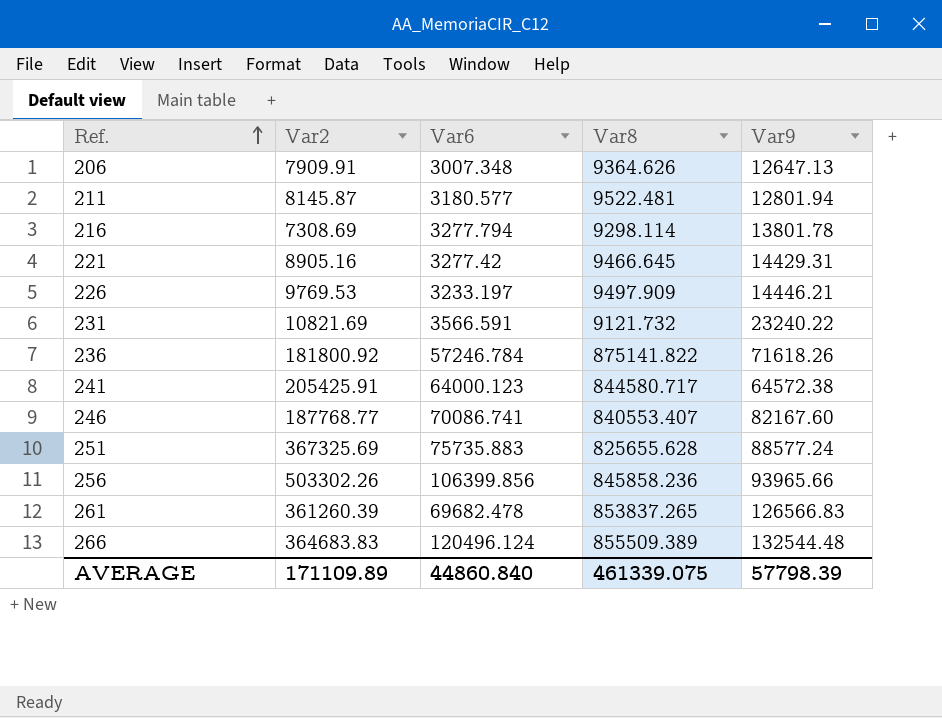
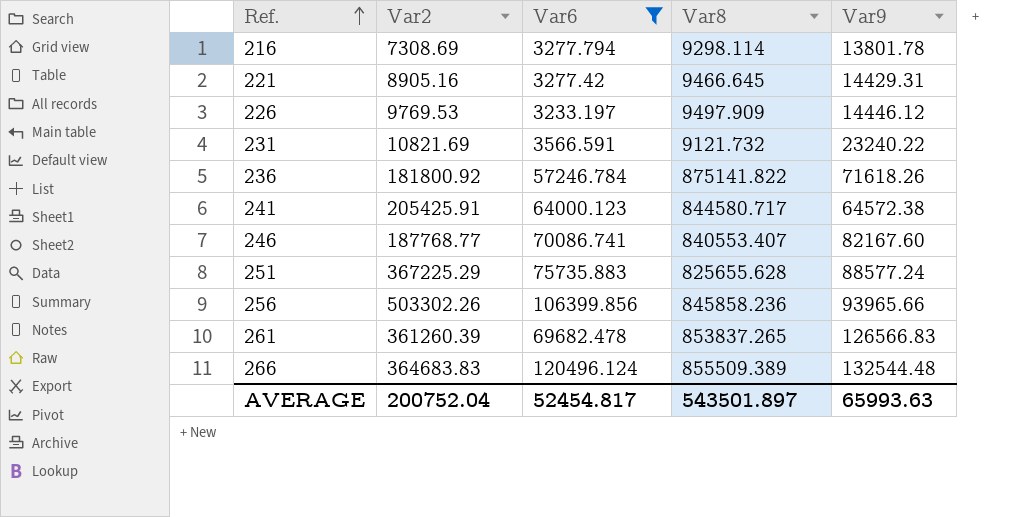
filter: none -> Var6 >= 3233.197
226 | Var9: 14446.21 -> 14446.12
251 | Var2: 367325.69 -> 367225.29
AVERAGE | Var2: 171109.89 -> 200752.04
AVERAGE | Var6: 44860.840 -> 52454.817
AVERAGE | Var8: 461339.075 -> 543501.897
AVERAGE | Var9: 57798.39 -> 65993.63

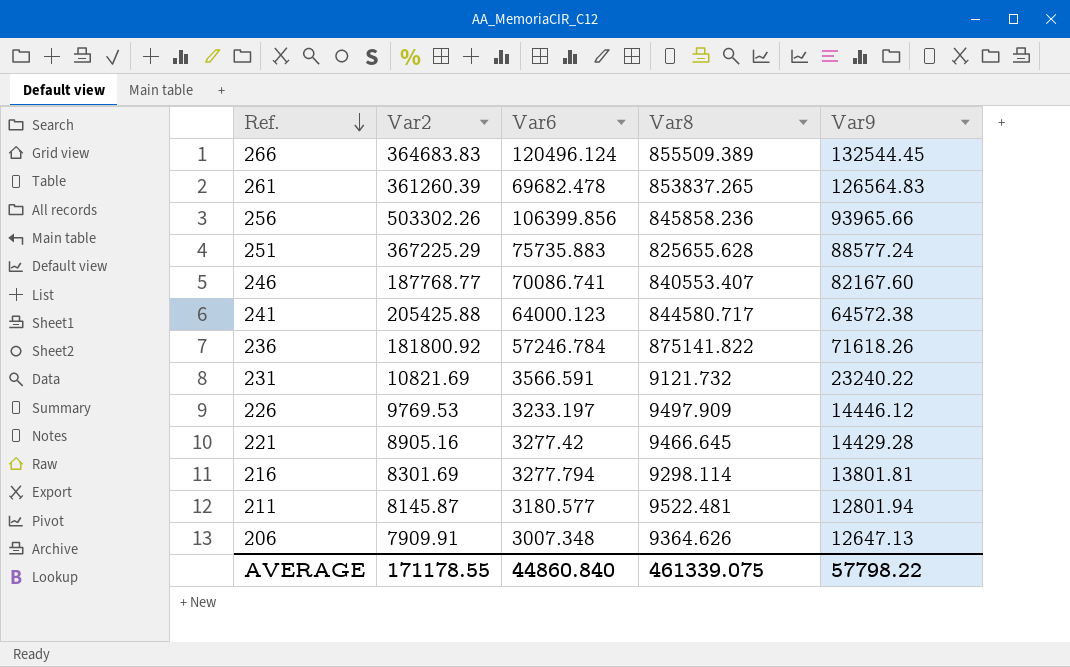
filter: Var6 >= 3233.197 -> none
row order: Ref. ascending -> Ref. descending
266 | Var9: 132544.48 -> 132544.45
261 | Var9: 126566.83 -> 126564.83
241 | Var2: 205425.91 -> 205425.88
221 | Var9: 14429.31 -> 14429.28
216 | Var2: 7308.69 -> 8301.69
216 | Var9: 13801.78 -> 13801.81
AVERAGE | Var2: 200752.04 -> 171178.55
AVERAGE | Var6: 52454.817 -> 44860.840
AVERAGE | Var8: 543501.897 -> 461339.075
AVERAGE | Var9: 65993.63 -> 57798.22

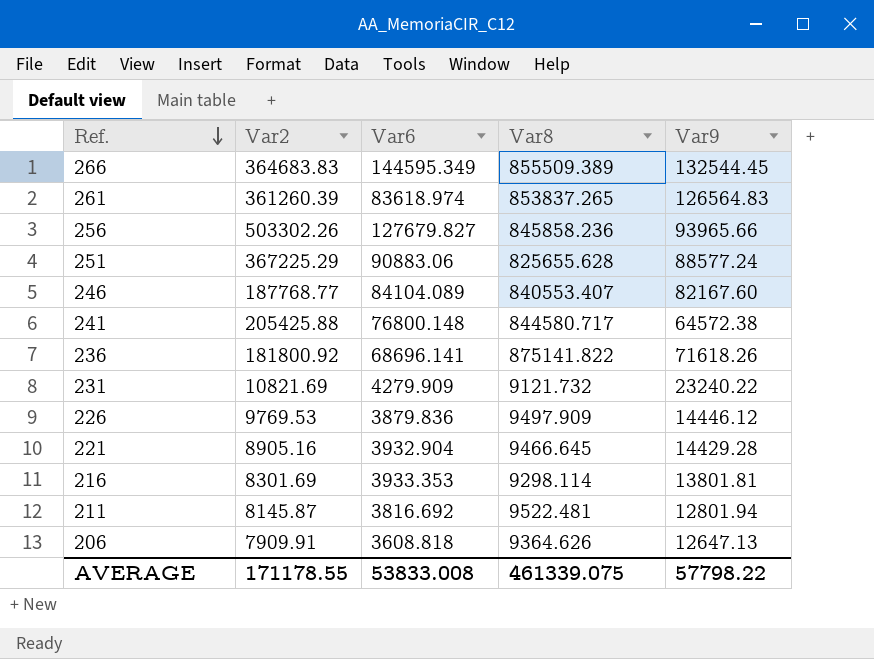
266 | Var6: 120496.124 -> 144595.349
261 | Var6: 69682.478 -> 83618.974
256 | Var6: 106399.856 -> 127679.827
251 | Var6: 75735.883 -> 90883.06
246 | Var6: 70086.741 -> 84104.089
241 | Var6: 64000.123 -> 76800.148
236 | Var6: 57246.784 -> 68696.141
231 | Var6: 3566.591 -> 4279.909
226 | Var6: 3233.197 -> 3879.836
221 | Var6: 3277.42 -> 3932.904
216 | Var6: 3277.794 -> 3933.353
211 | Var6: 3180.577 -> 3816.692
206 | Var6: 3007.348 -> 3608.818
AVERAGE | Var6: 44860.840 -> 53833.008

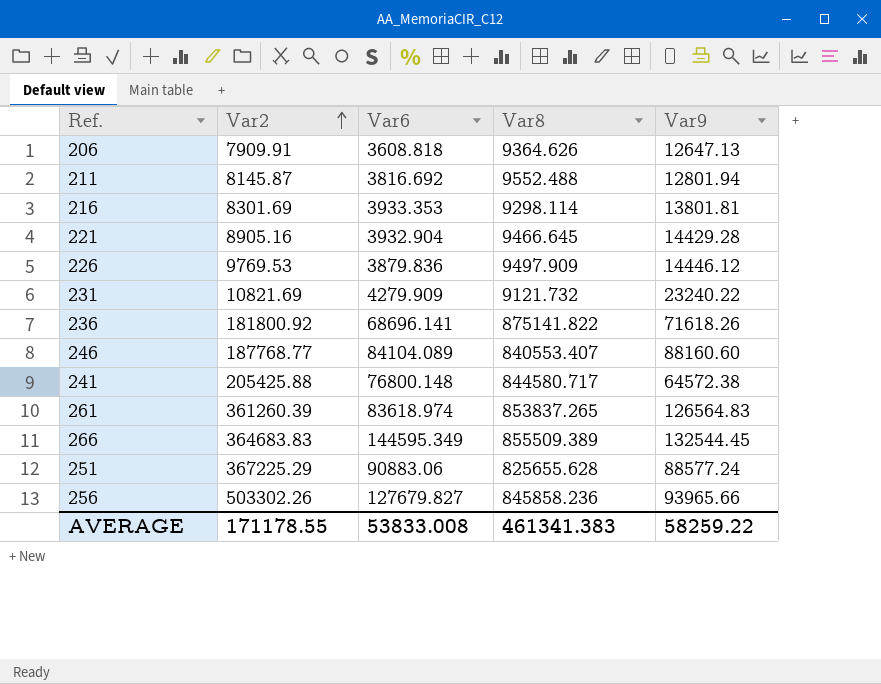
row order: Ref. descending -> Var2 ascending
211 | Var8: 9522.481 -> 9552.488
246 | Var9: 82167.60 -> 88160.60
AVERAGE | Var8: 461339.075 -> 461341.383
AVERAGE | Var9: 57798.22 -> 58259.22

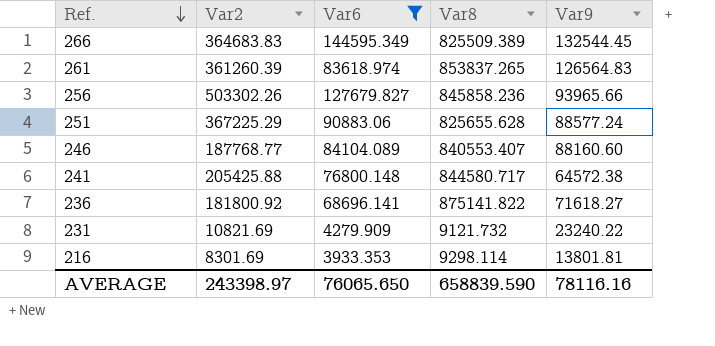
filter: none -> Var6 >= 3933.353
row order: Var2 ascending -> Ref. descending
266 | Var8: 855509.389 -> 825509.389
236 | Var9: 71618.26 -> 71618.27
AVERAGE | Var2: 171178.55 -> 243398.97
AVERAGE | Var6: 53833.008 -> 76065.650
AVERAGE | Var8: 461341.383 -> 658839.590
AVERAGE | Var9: 58259.22 -> 78116.16

